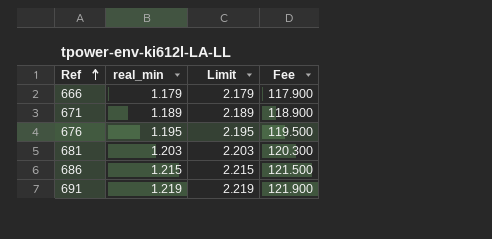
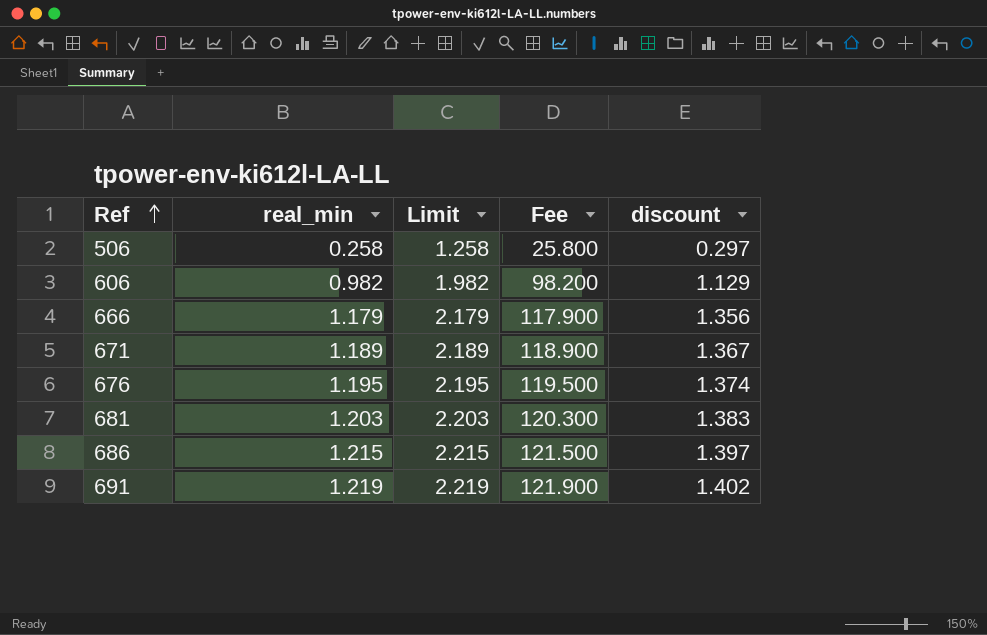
column discount | formula: none -> [real_min] * 1.15
row 506: none -> 0.258 | 1.258 | 25.800 | 0.297
row 606: none -> 0.982 | 1.982 | 98.200 | 1.129

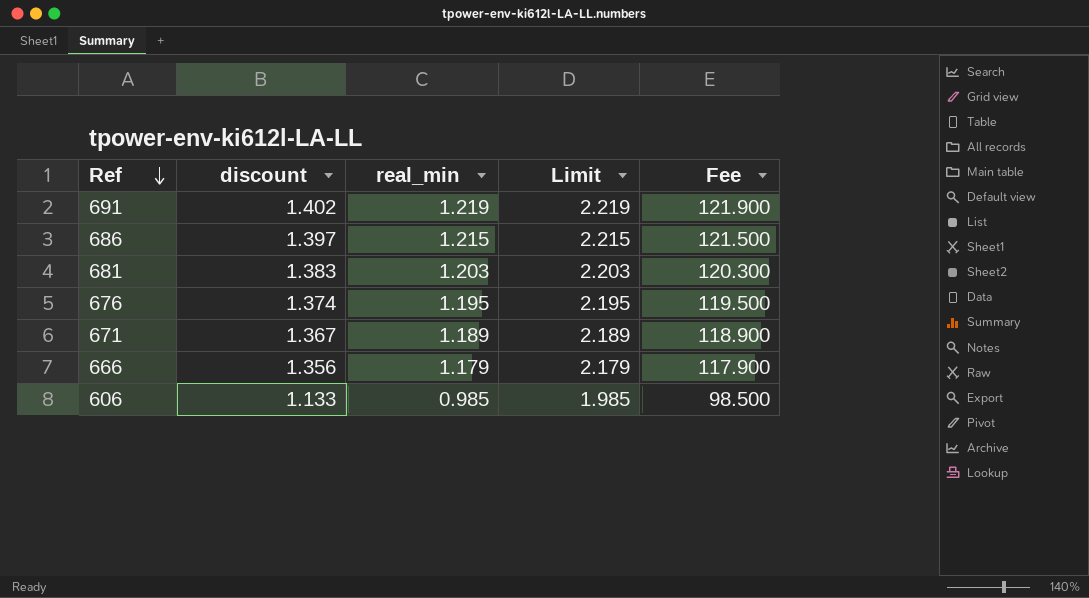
row order: Ref ascending -> Ref descending
column discount | position: 5 -> 2
row 506: 0.258 | 1.258 | 25.800 | 0.297 -> none
606 | discount: 1.129 -> 1.133
606 | real_min: 0.982 -> 0.985
606 | Limit: 1.982 -> 1.985
606 | Fee: 98.200 -> 98.500

